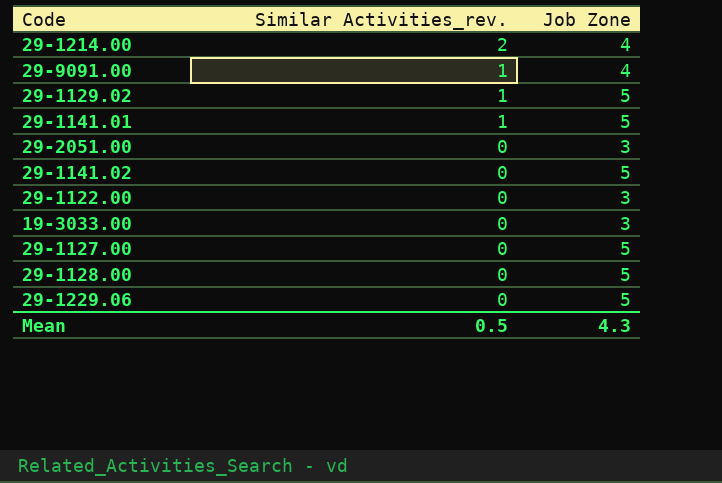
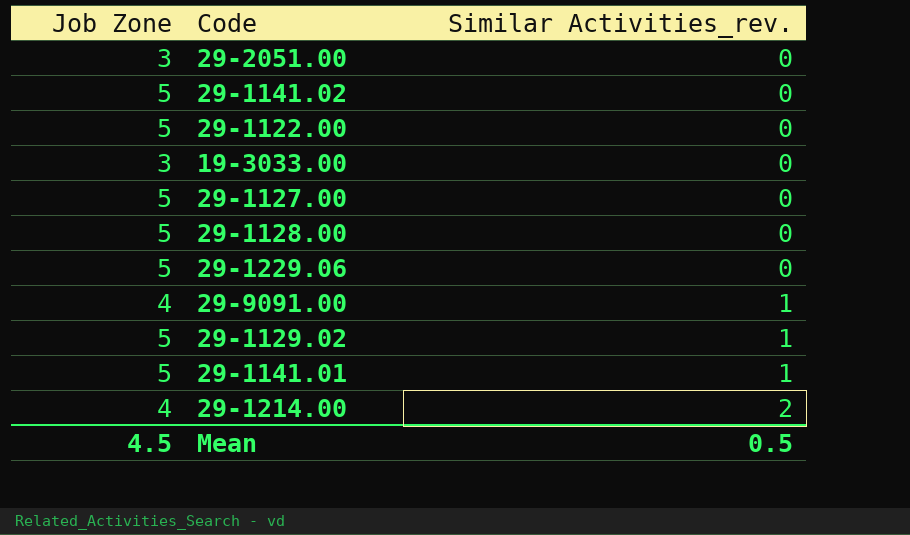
row order: Similar Activities_rev. descending -> Similar Activities_rev. ascending
column Job Zone | position: 3 -> 1
29-1122.00 | Job Zone: 3 -> 5
Mean | Job Zone: 4.3 -> 4.5

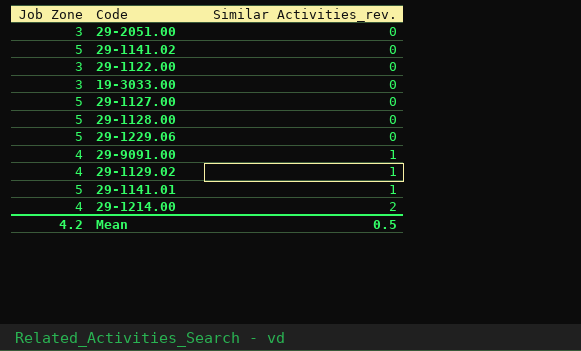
29-1122.00 | Job Zone: 5 -> 3
29-1129.02 | Job Zone: 5 -> 4
Mean | Job Zone: 4.5 -> 4.2

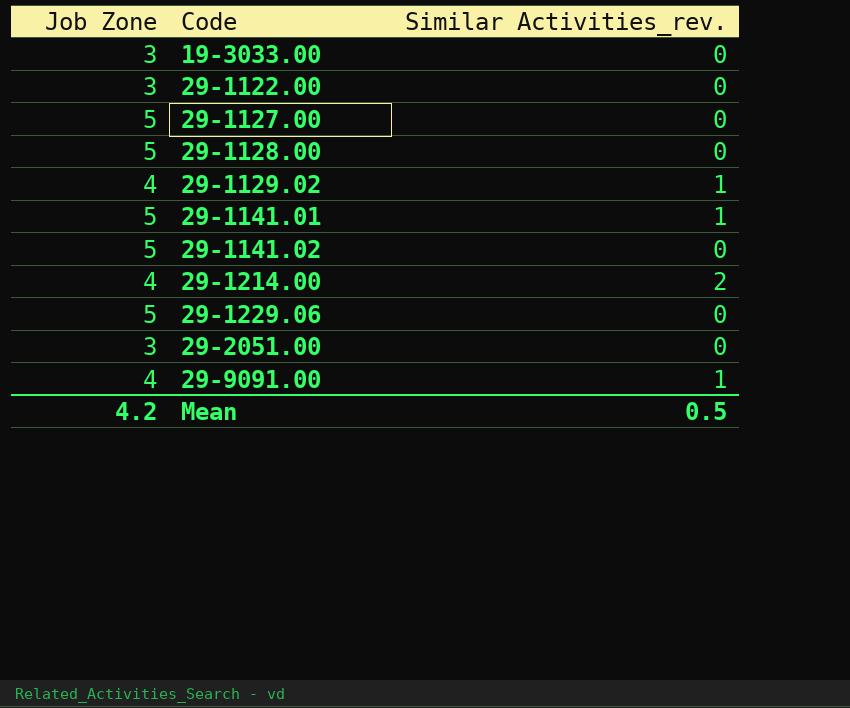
row order: Similar Activities_rev. ascending -> Code ascending

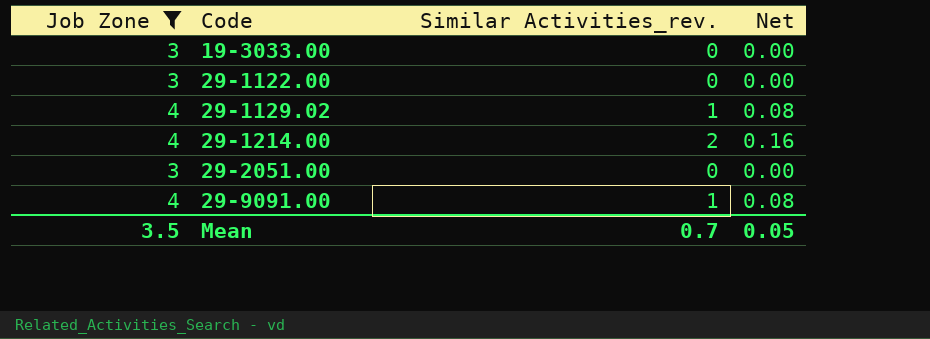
filter: none -> Job Zone != 5
column Net | formula: none -> [Similar Activities_rev.] * 0.08
Mean | Job Zone: 4.2 -> 3.5
Mean | Similar Activities_rev.: 0.5 -> 0.7

